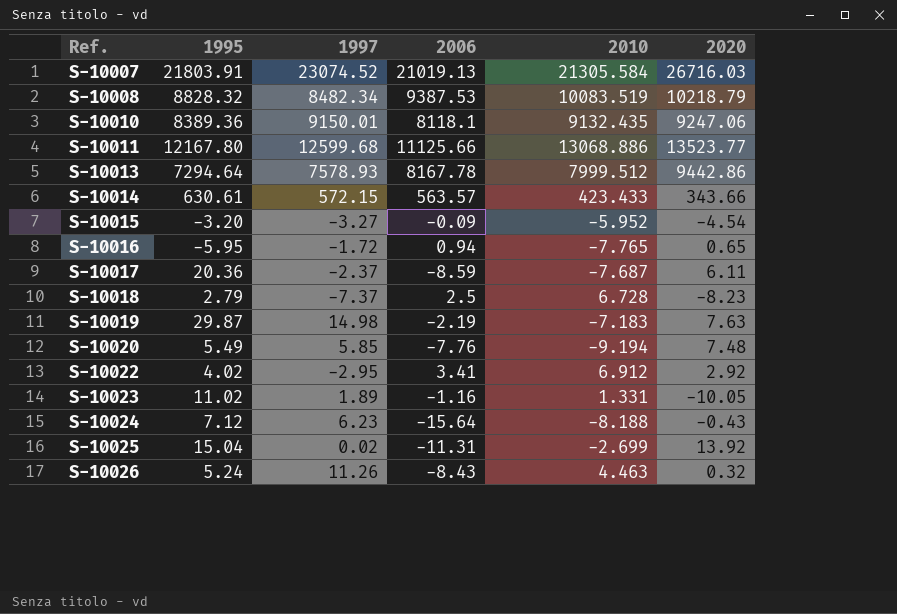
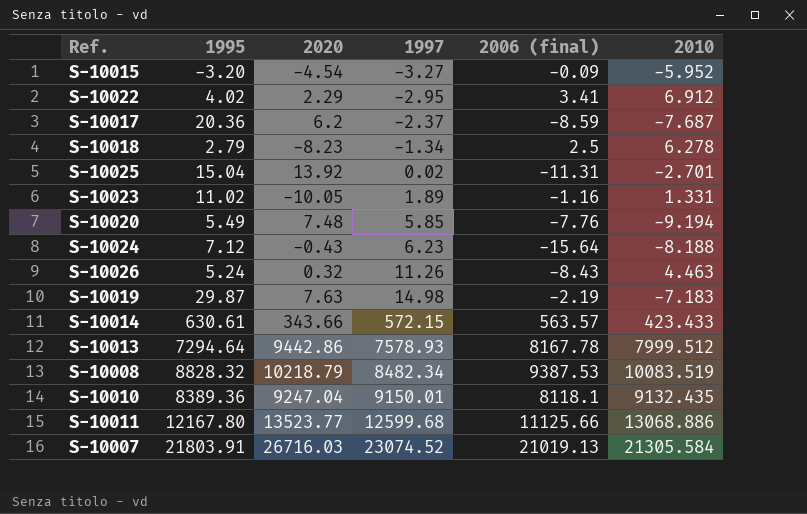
row order: Ref. ascending -> 1997 ascending
column 2020 | position: 6 -> 3
column name: 2006 -> 2006 (final)
row S-10016: -5.95 | -1.72 | 0.94 | -7.765 | 0.65 -> none
S-10022 | 2020: 2.92 -> 2.29
S-10017 | 2020: 6.11 -> 6.2
S-10018 | 1997: -7.37 -> -1.34
S-10018 | 2010: 6.728 -> 6.278
S-10025 | 2010: -2.699 -> -2.701
S-10010 | 2020: 9247.06 -> 9247.04

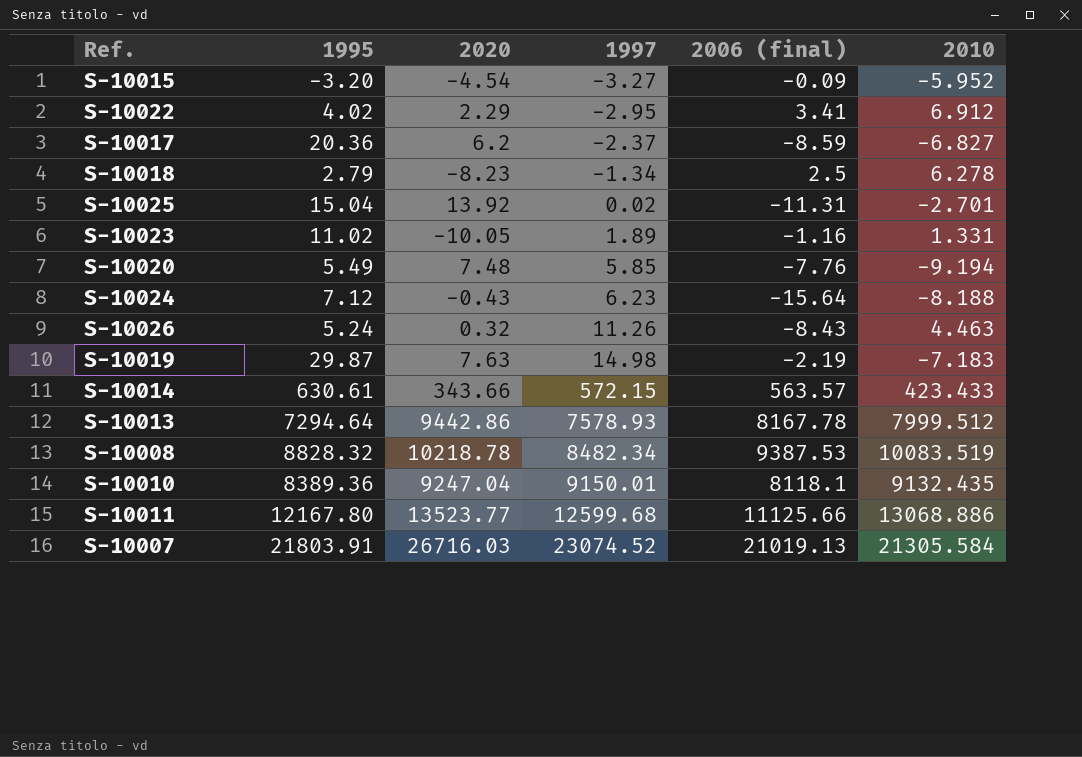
S-10017 | 2010: -7.687 -> -6.827
S-10008 | 2020: 10218.79 -> 10218.78

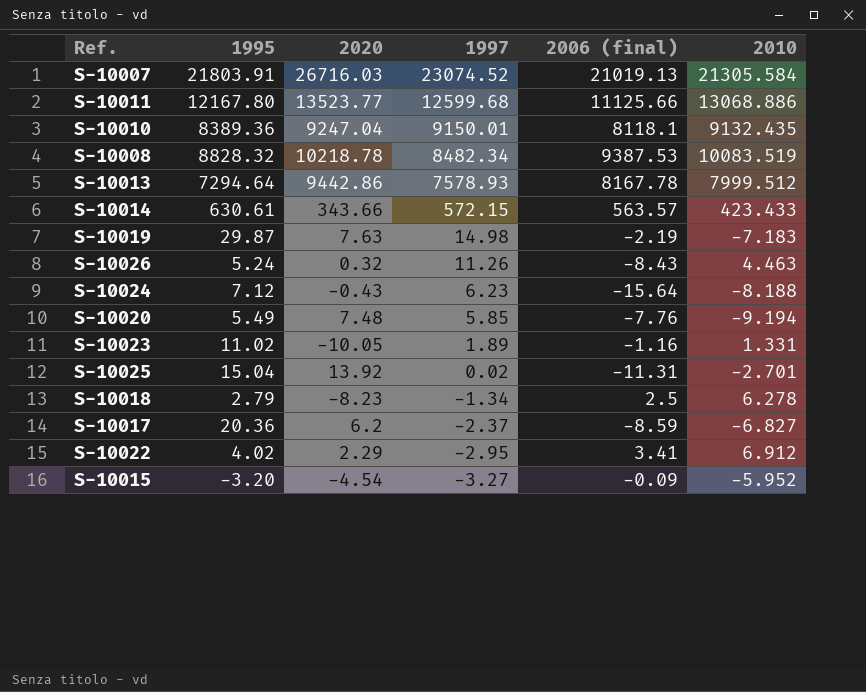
row order: 1997 ascending -> 1997 descending

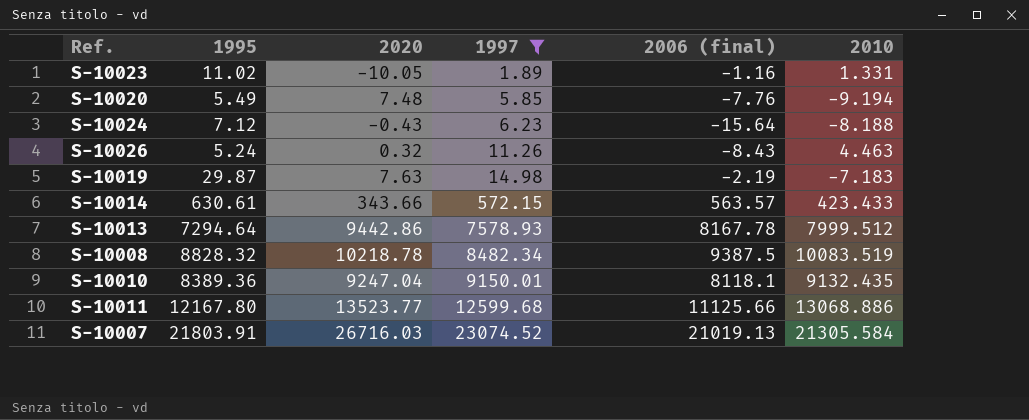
filter: none -> 1997 >= 1.89
row order: 1997 descending -> 1997 ascending
S-10008 | 2006 (final): 9387.53 -> 9387.5

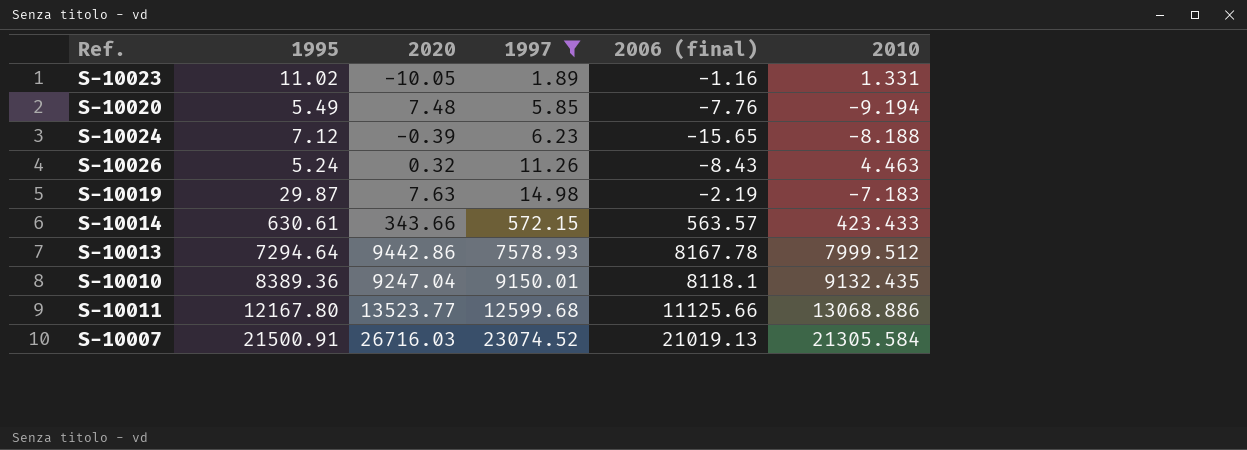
row S-10008: 8828.32 | 10218.78 | 8482.34 | 9387.5 | 10083.519 -> none
S-10024 | 2020: -0.43 -> -0.39
S-10024 | 2006 (final): -15.64 -> -15.65
S-10007 | 1995: 21803.91 -> 21500.91

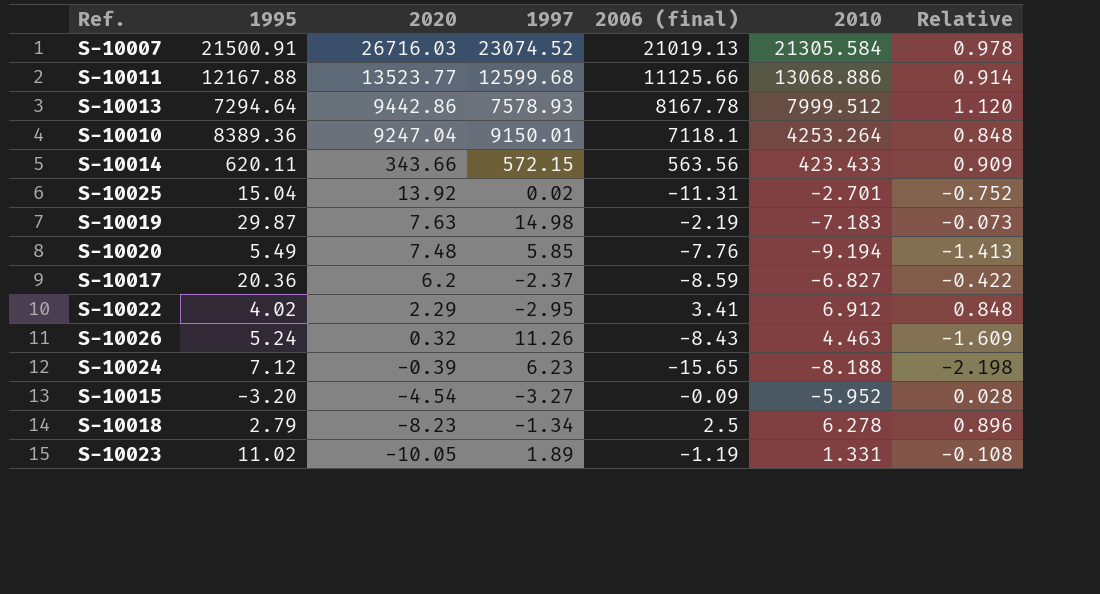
filter: 1997 >= 1.89 -> none
row order: 1997 ascending -> 2020 descending
column Relative | formula: none -> [2006 (final)] / [1995]
S-10011 | 1995: 12167.80 -> 12167.88
S-10010 | 2006 (final): 8118.1 -> 7118.1
S-10010 | 2010: 9132.435 -> 4253.264
S-10014 | 1995: 630.61 -> 620.11
S-10014 | 2006 (final): 563.57 -> 563.56
S-10023 | 2006 (final): -1.16 -> -1.19

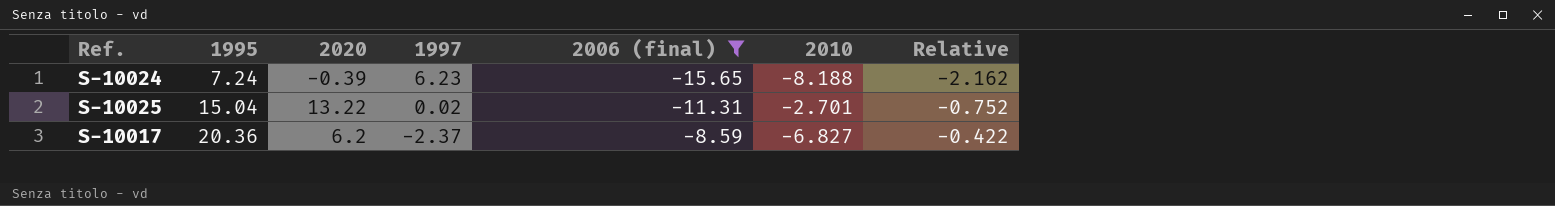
filter: none -> 2006 (final) <= -8.59
row order: 2020 descending -> 1995 ascending
S-10024 | 1995: 7.12 -> 7.24
S-10024 | Relative: -2.198 -> -2.162
S-10025 | 2020: 13.92 -> 13.22

